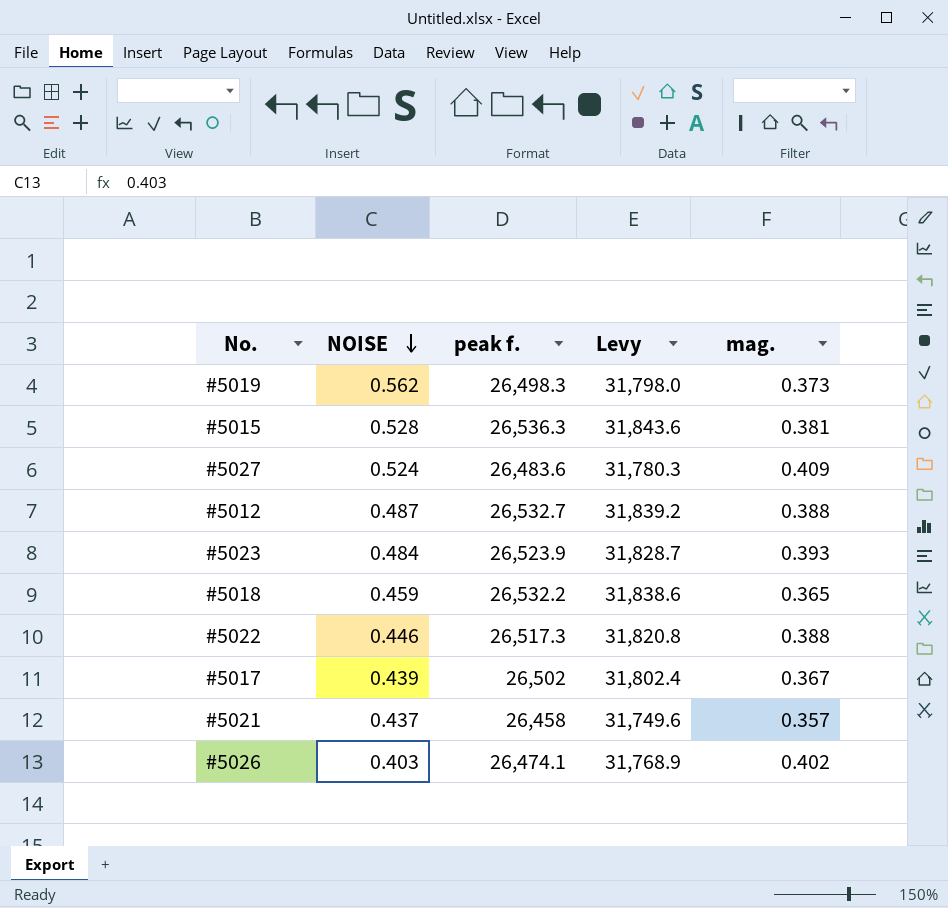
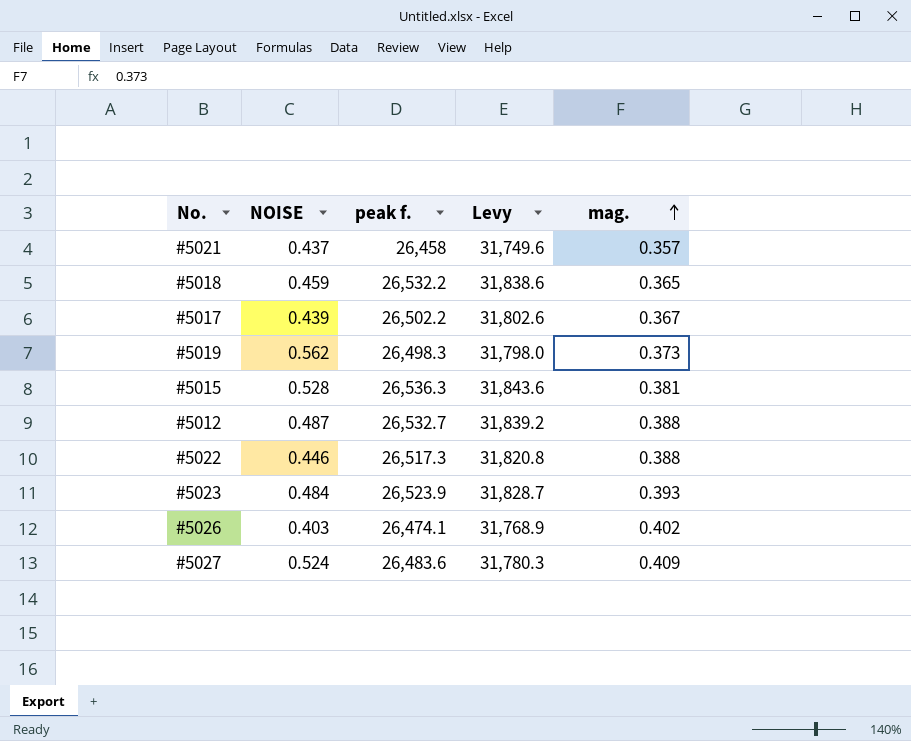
row order: NOISE descending -> mag. ascending
#5017 | peak f.: 26,502 -> 26,502.2
#5017 | Levy: 31,802.4 -> 31,802.6

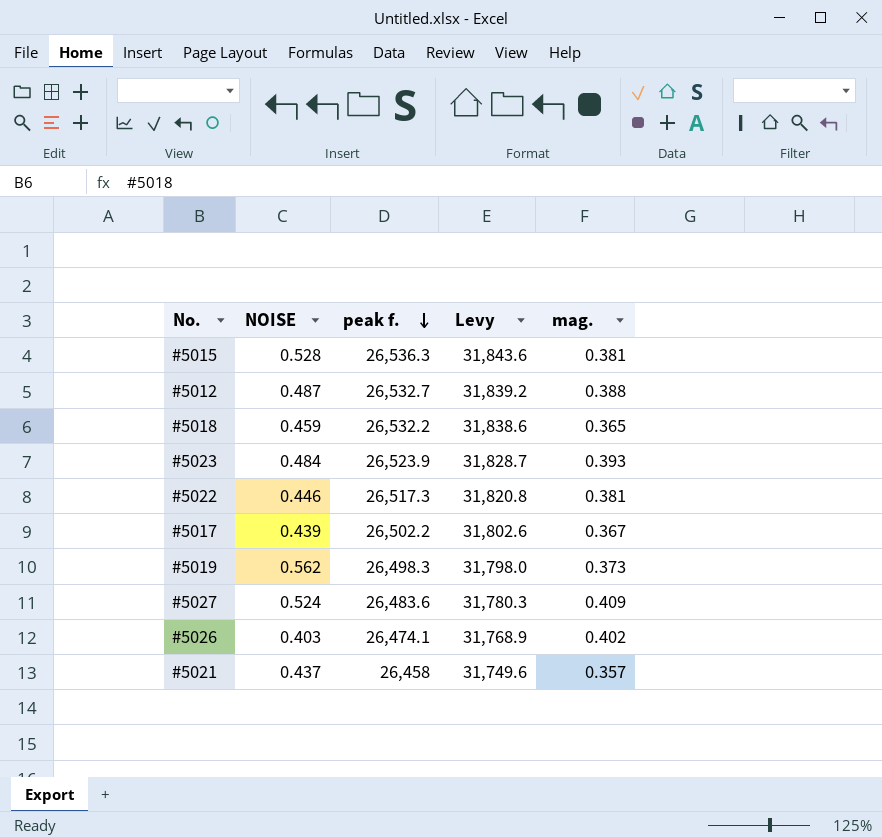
row order: mag. ascending -> peak f. descending
#5022 | mag.: 0.388 -> 0.381

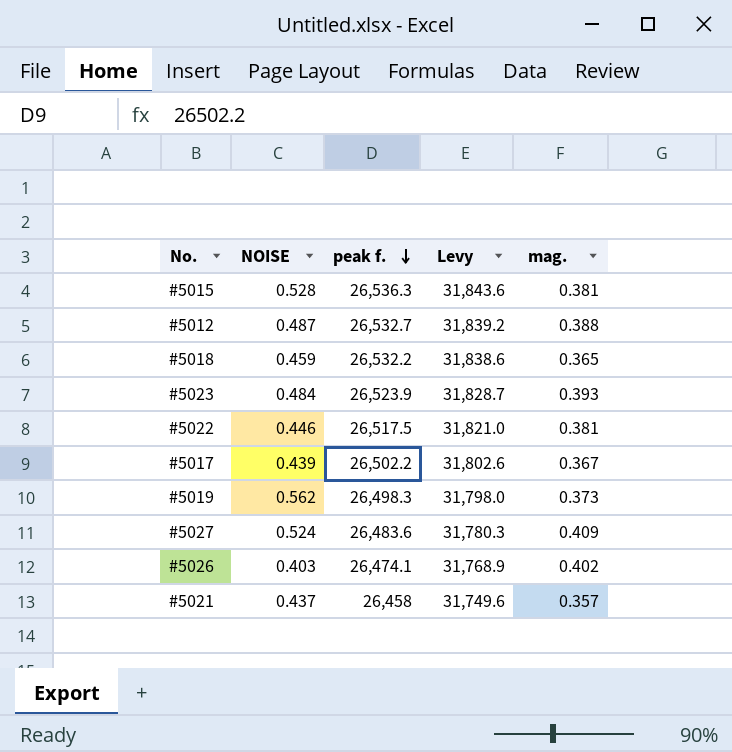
#5022 | peak f.: 26,517.3 -> 26,517.5
#5022 | Levy: 31,820.8 -> 31,821.0

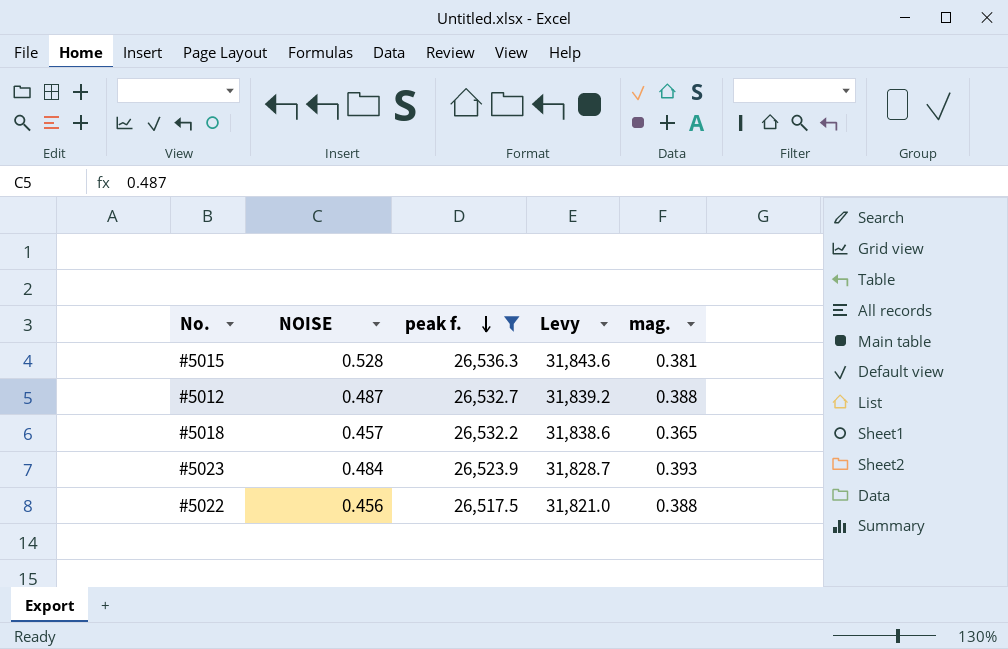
filter: none -> peak f. >= 26,517.5
#5018 | NOISE: 0.459 -> 0.457
#5022 | NOISE: 0.446 -> 0.456
#5022 | mag.: 0.381 -> 0.388

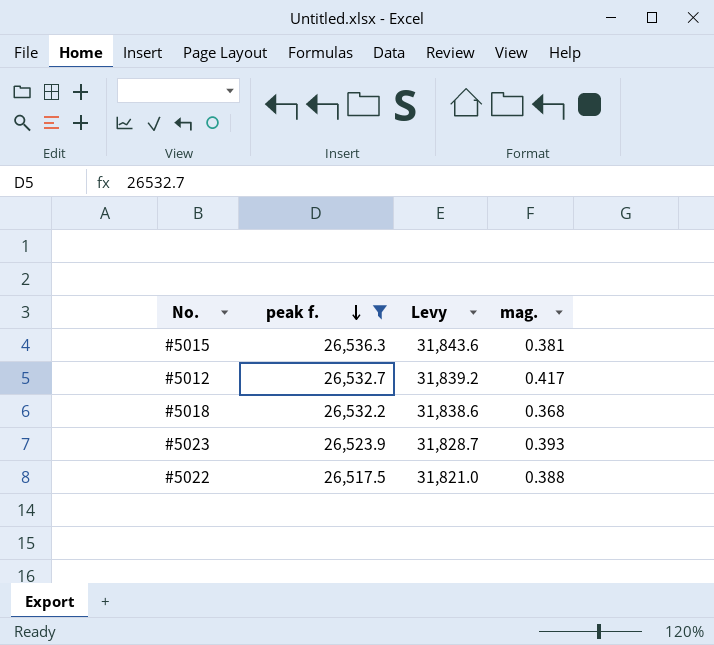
column NOISE | position: 2 -> none
#5012 | mag.: 0.388 -> 0.417
#5018 | mag.: 0.365 -> 0.368

